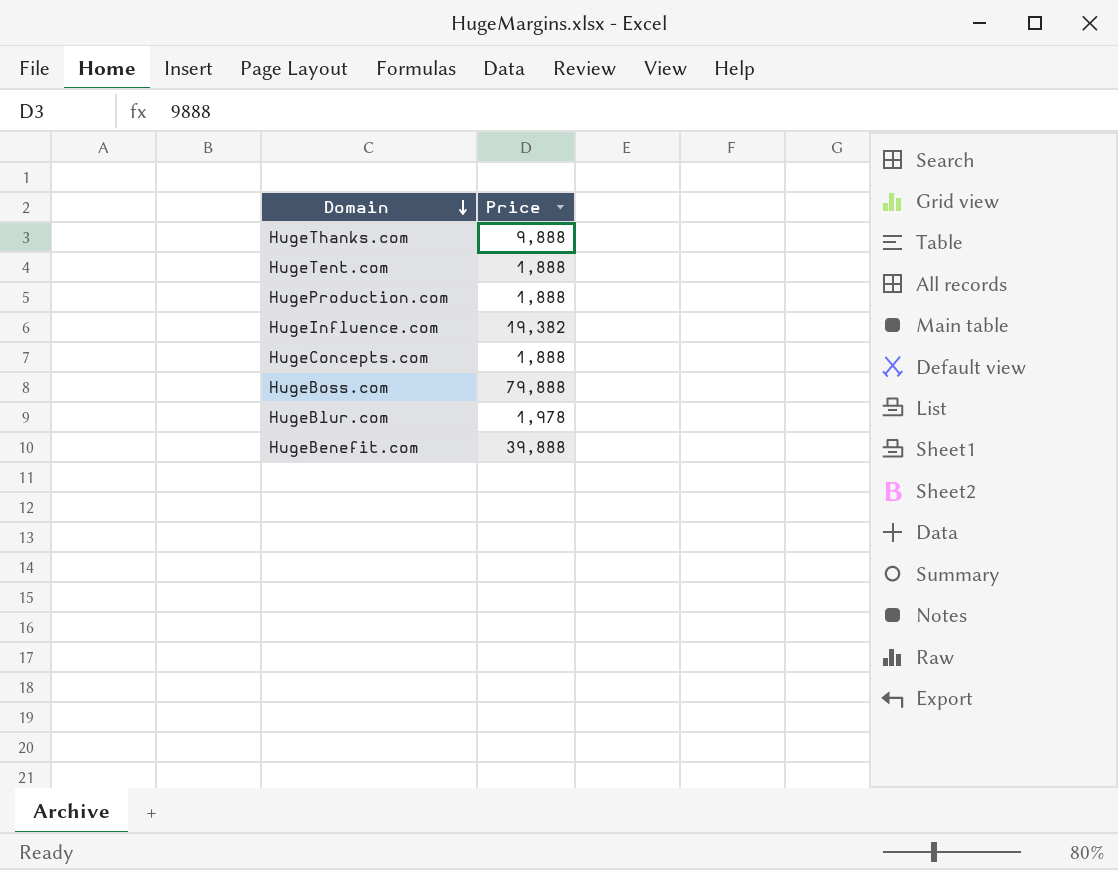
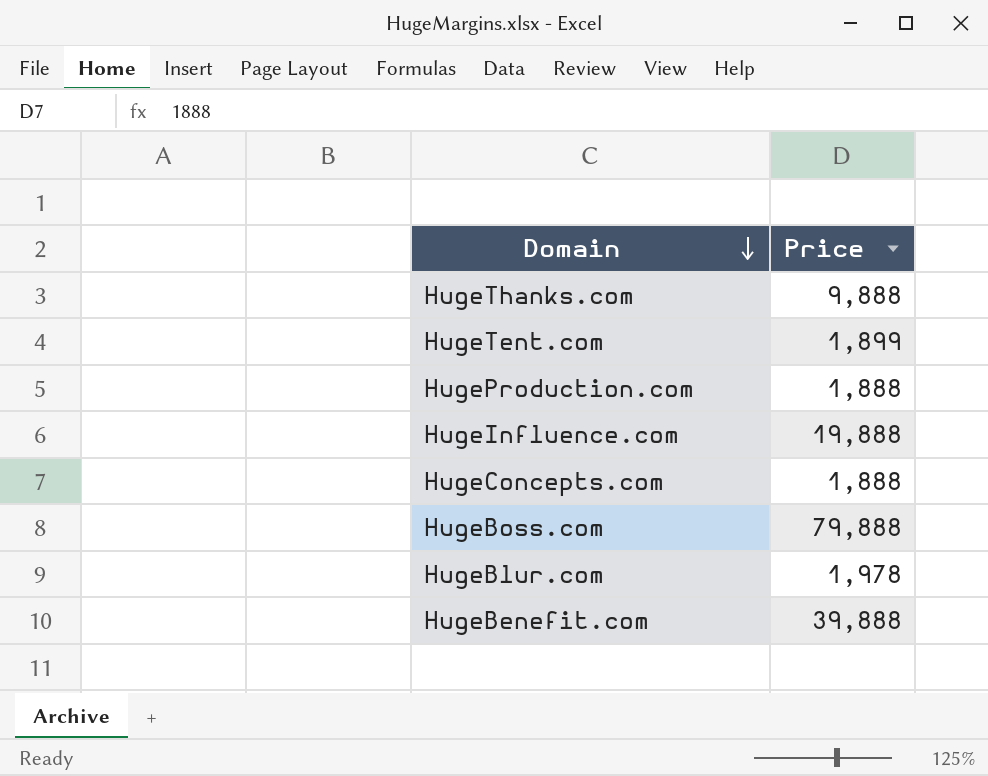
HugeTent.com | Price: 1,888 -> 1,899
HugeInfluence.com | Price: 19,382 -> 19,888

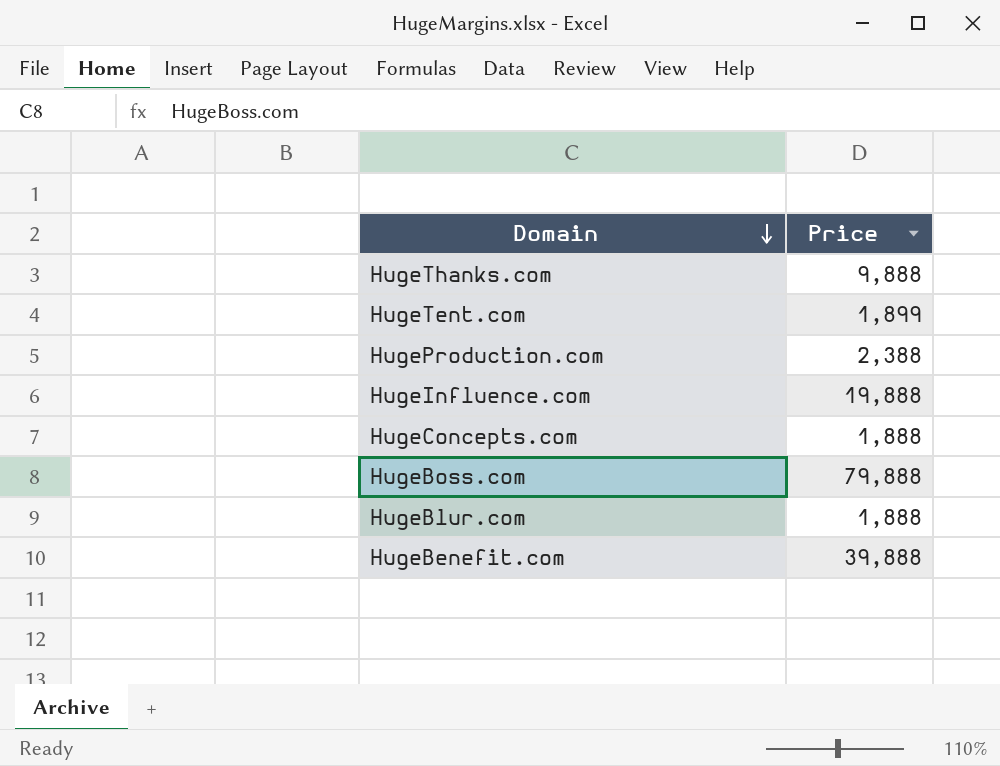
HugeProduction.com | Price: 1,888 -> 2,388
HugeBlur.com | Price: 1,978 -> 1,888

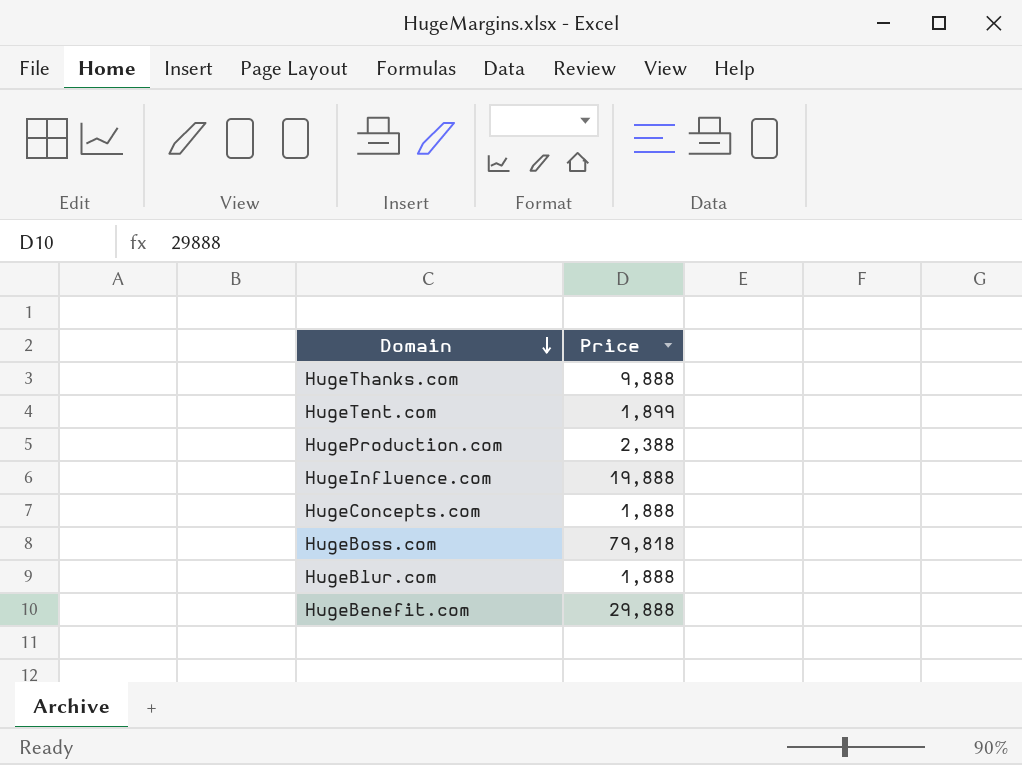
HugeBoss.com | Price: 79,888 -> 79,818
HugeBenefit.com | Price: 39,888 -> 29,888

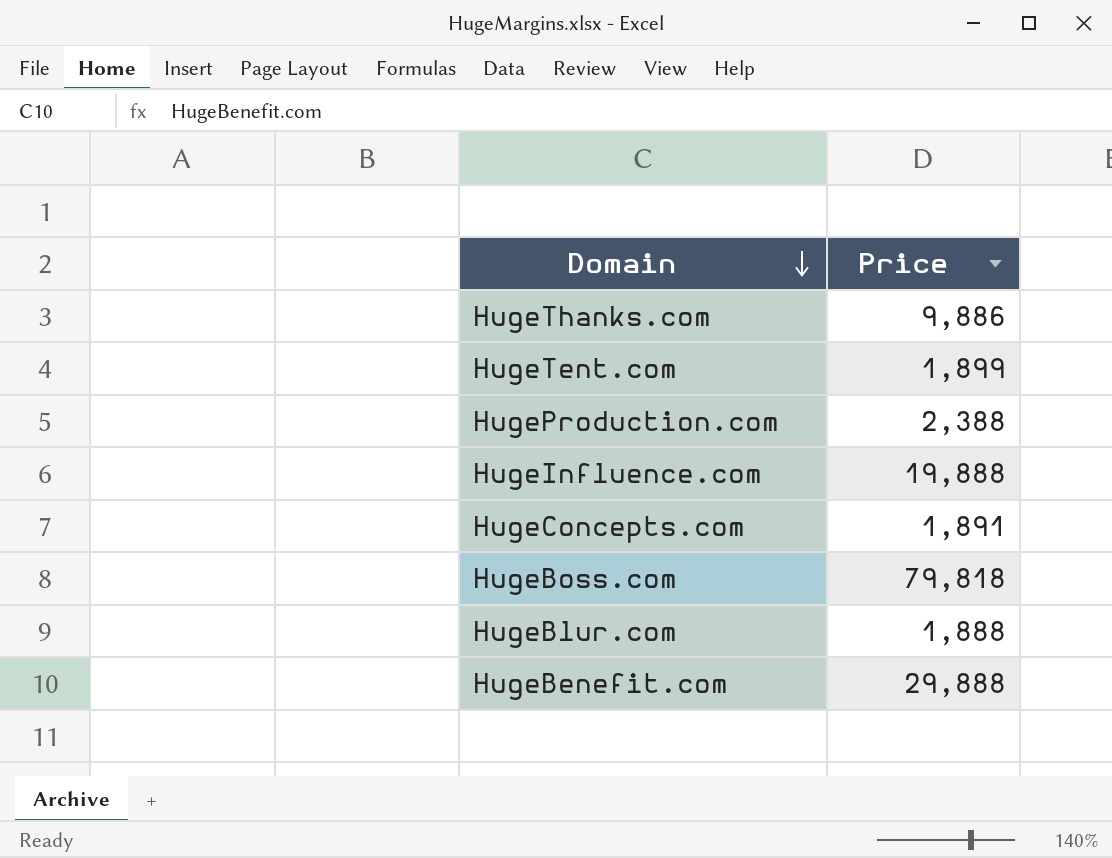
HugeThanks.com | Price: 9,888 -> 9,886
HugeConcepts.com | Price: 1,888 -> 1,891

